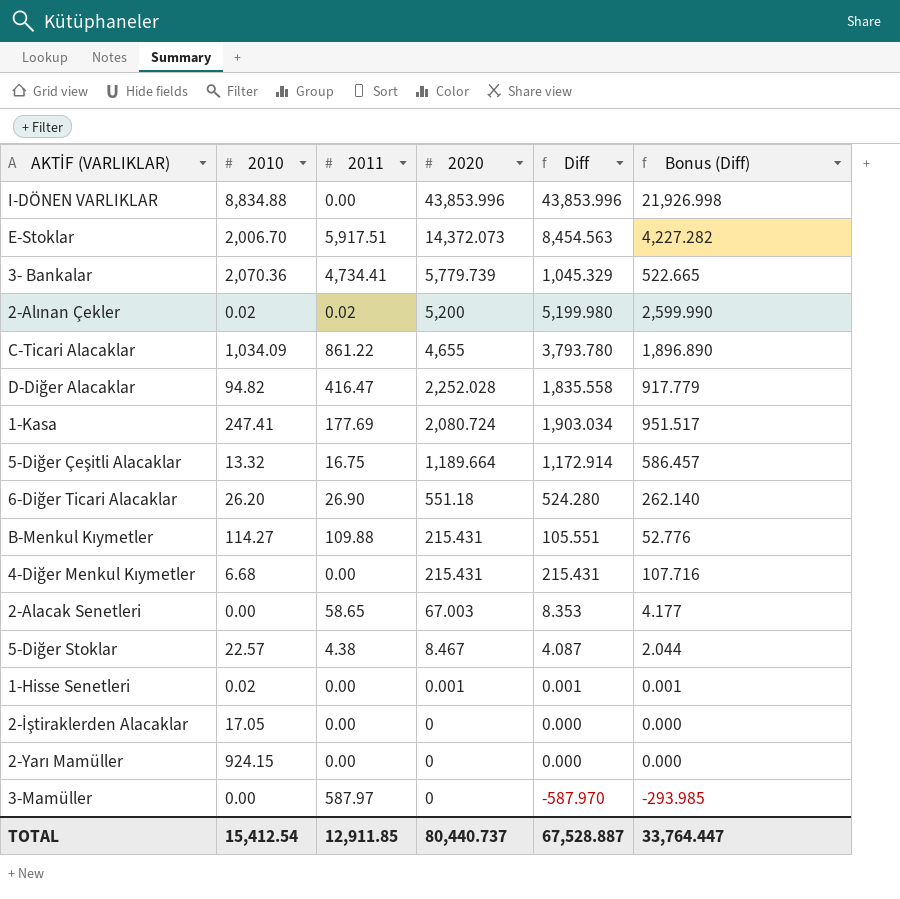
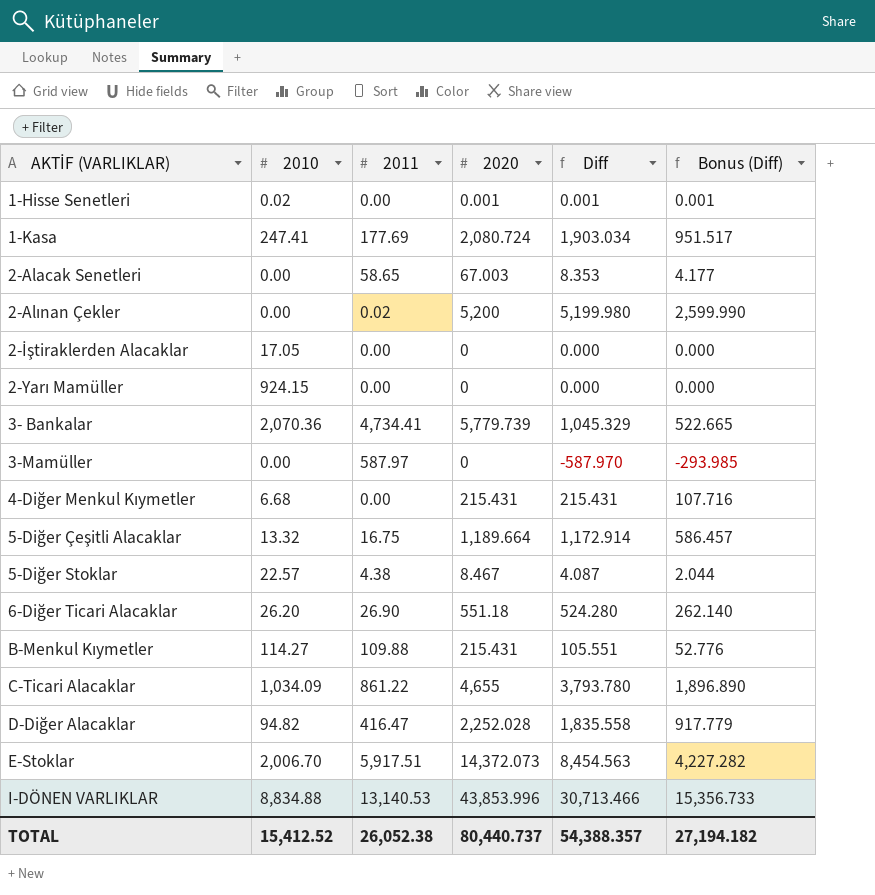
row order: 2020 descending -> AKTİF (VARLIKLAR) ascending
2-Alınan Çekler | 2010: 0.02 -> 0.00
I-DÖNEN VARLIKLAR | 2011: 0.00 -> 13,140.53
I-DÖNEN VARLIKLAR | Diff: 43,853.996 -> 30,713.466
I-DÖNEN VARLIKLAR | Bonus (Diff): 21,926.998 -> 15,356.733
TOTAL | 2010: 15,412.54 -> 15,412.52
TOTAL | 2011: 12,911.85 -> 26,052.38
TOTAL | Diff: 67,528.887 -> 54,388.357
TOTAL | Bonus (Diff): 33,764.447 -> 27,194.182

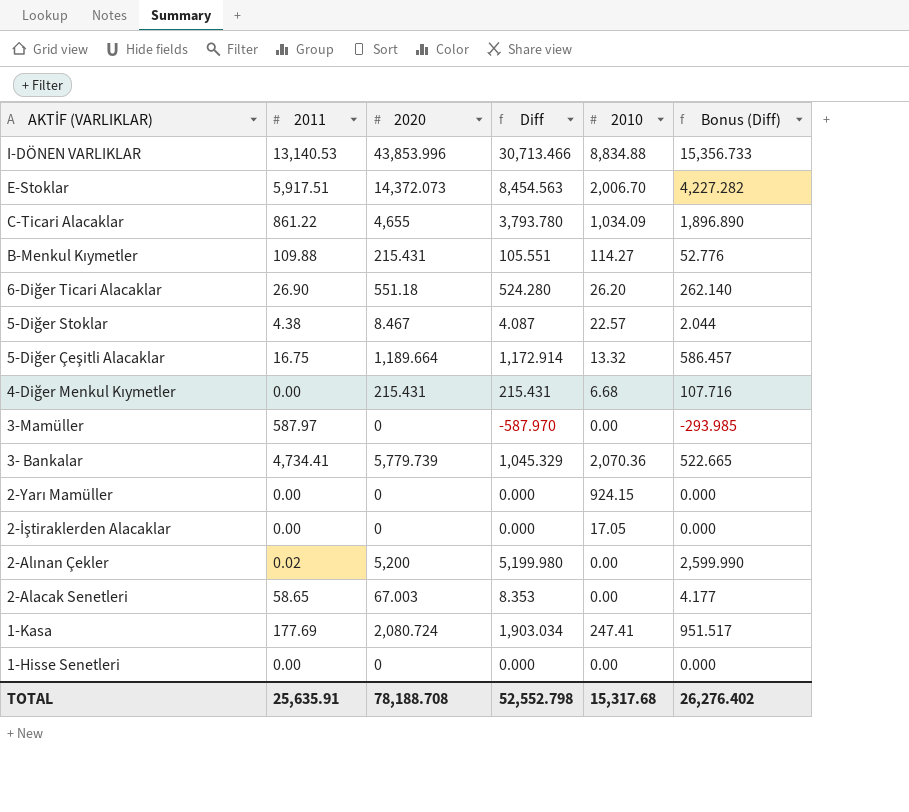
row order: AKTİF (VARLIKLAR) ascending -> AKTİF (VARLIKLAR) descending
column 2010 | position: 2 -> 5
row D-Diğer Alacaklar: 94.82 | 416.47 | 2,252.028 | 1,835.558 | 917.779 -> none
1-Hisse Senetleri | 2020: 0.001 -> 0
1-Hisse Senetleri | Diff: 0.001 -> 0.000
1-Hisse Senetleri | 2010: 0.02 -> 0.00
1-Hisse Senetleri | Bonus (Diff): 0.001 -> 0.000
TOTAL | 2011: 26,052.38 -> 25,635.91
TOTAL | 2020: 80,440.737 -> 78,188.708
TOTAL | Diff: 54,388.357 -> 52,552.798
TOTAL | 2010: 15,412.52 -> 15,317.68
TOTAL | Bonus (Diff): 27,194.182 -> 26,276.402

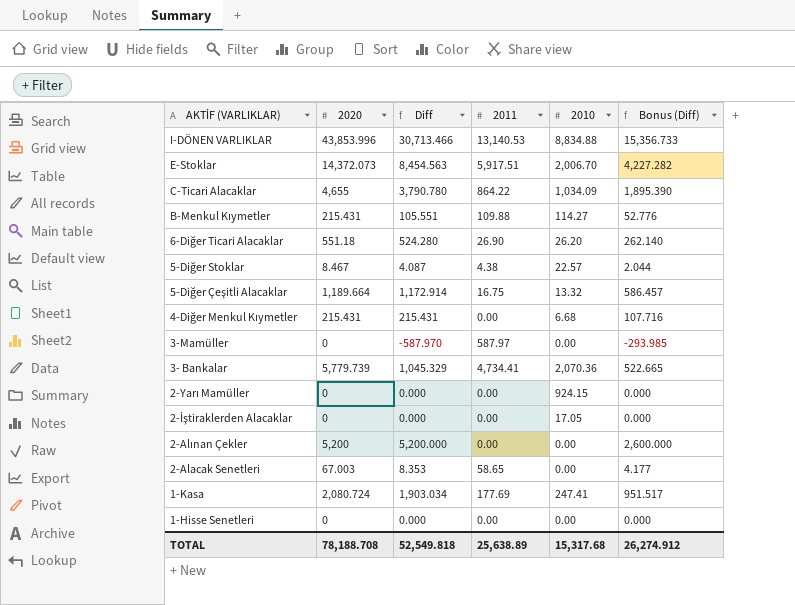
column 2011 | position: 2 -> 4
C-Ticari Alacaklar | Diff: 3,793.780 -> 3,790.780
C-Ticari Alacaklar | 2011: 861.22 -> 864.22
C-Ticari Alacaklar | Bonus (Diff): 1,896.890 -> 1,895.390
2-Alınan Çekler | Diff: 5,199.980 -> 5,200.000
2-Alınan Çekler | 2011: 0.02 -> 0.00
2-Alınan Çekler | Bonus (Diff): 2,599.990 -> 2,600.000
TOTAL | Diff: 52,552.798 -> 52,549.818
TOTAL | 2011: 25,635.91 -> 25,638.89
TOTAL | Bonus (Diff): 26,276.402 -> 26,274.912

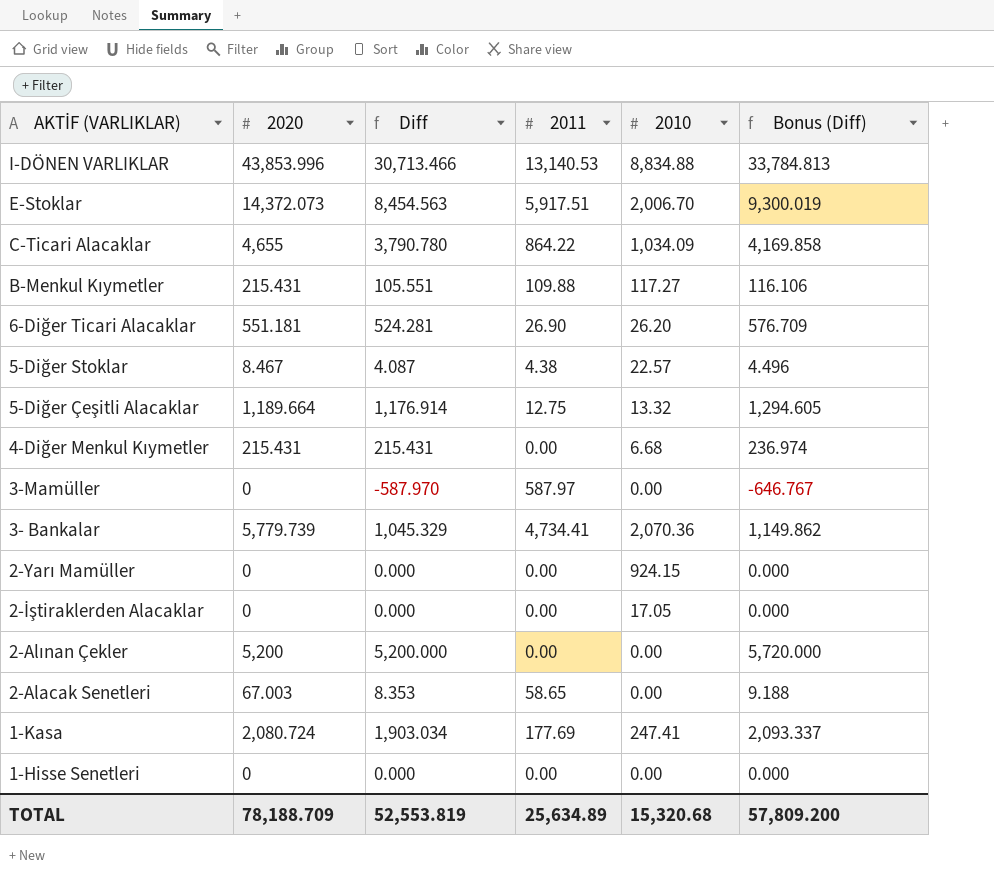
column Bonus (Diff) | formula: [Diff] * 0.5 -> [Diff] * 1.1
B-Menkul Kıymetler | 2010: 114.27 -> 117.27
6-Diğer Ticari Alacaklar | 2020: 551.18 -> 551.181
6-Diğer Ticari Alacaklar | Diff: 524.280 -> 524.281
5-Diğer Çeşitli Alacaklar | Diff: 1,172.914 -> 1,176.914
5-Diğer Çeşitli Alacaklar | 2011: 16.75 -> 12.75
TOTAL | 2020: 78,188.708 -> 78,188.709
TOTAL | Diff: 52,549.818 -> 52,553.819
TOTAL | 2011: 25,638.89 -> 25,634.89
TOTAL | 2010: 15,317.68 -> 15,320.68
TOTAL | Bonus (Diff): 26,274.912 -> 57,809.200

